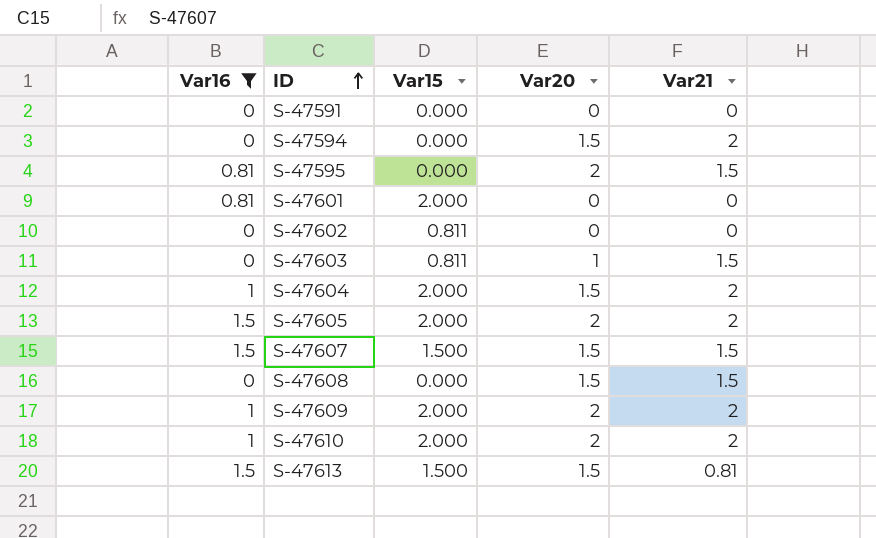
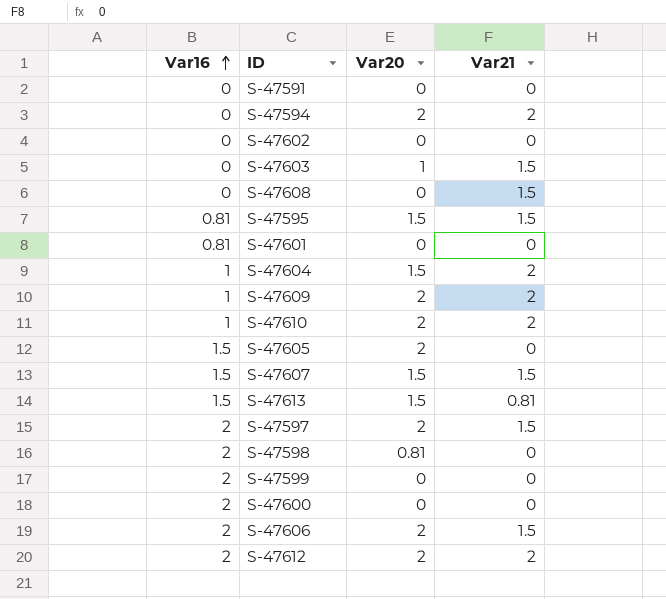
filter: Var16 != 2 -> none
row order: ID ascending -> Var16 ascending
column Var15 | position: 3 -> none
S-47594 | Var20: 1.5 -> 2
S-47608 | Var20: 1.5 -> 0
S-47595 | Var20: 2 -> 1.5
S-47605 | Var21: 2 -> 0

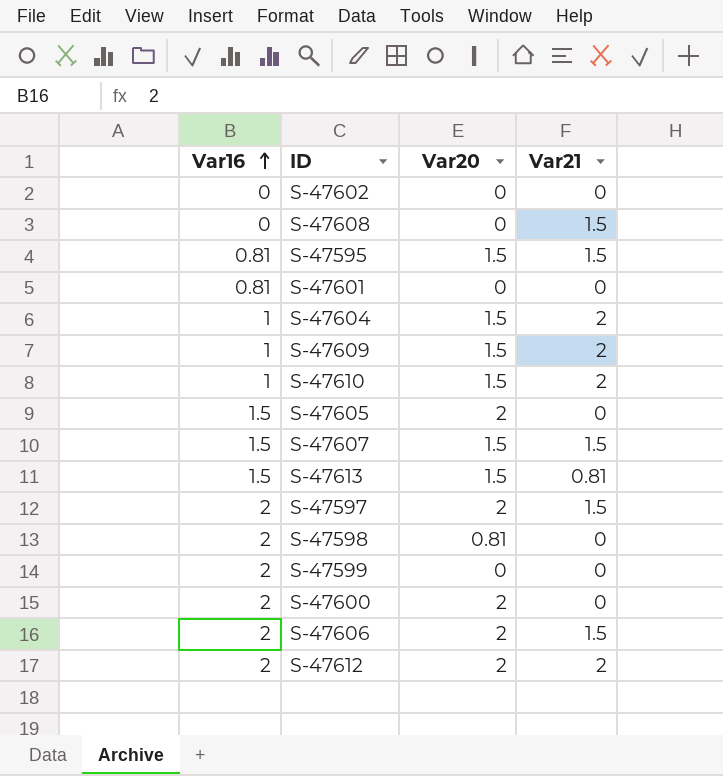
row S-47591: 0 | 0 | 0 -> none
row S-47594: 0 | 2 | 2 -> none
row S-47603: 0 | 1 | 1.5 -> none
S-47609 | Var20: 2 -> 1.5
S-47610 | Var20: 2 -> 1.5
S-47600 | Var20: 0 -> 2

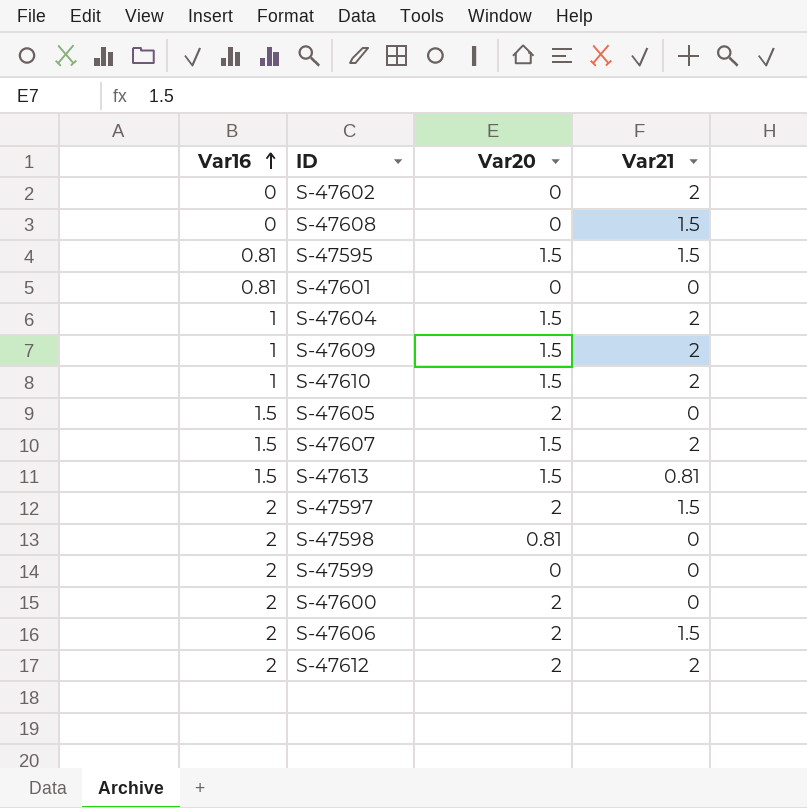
S-47602 | Var21: 0 -> 2
S-47607 | Var21: 1.5 -> 2

